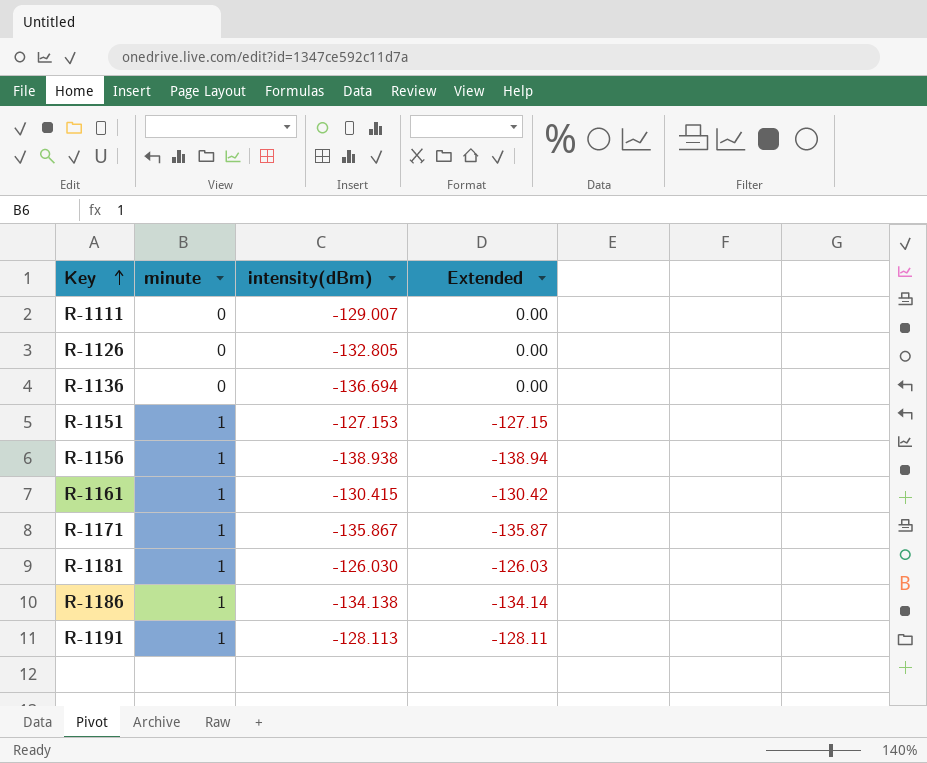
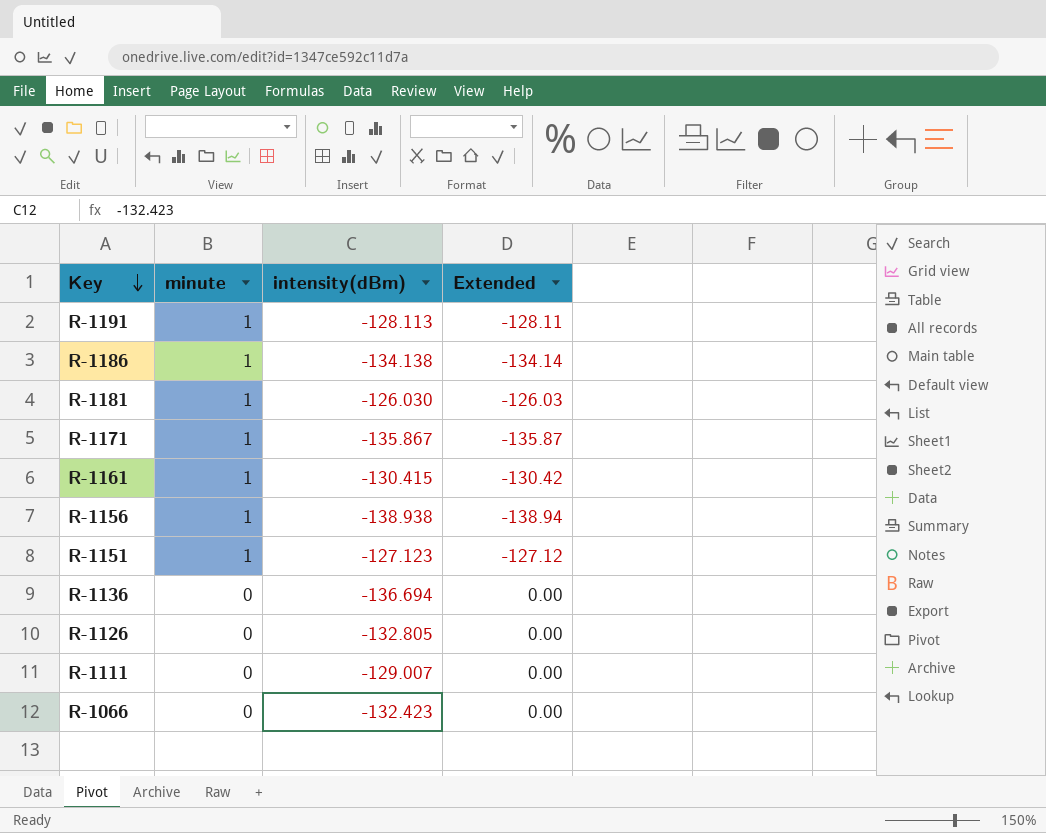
row order: Key ascending -> Key descending
R-1151 | intensity(dBm): -127.153 -> -127.123
R-1151 | Extended: -127.15 -> -127.12
row R-1066: none -> 0 | -132.423 | 0.00

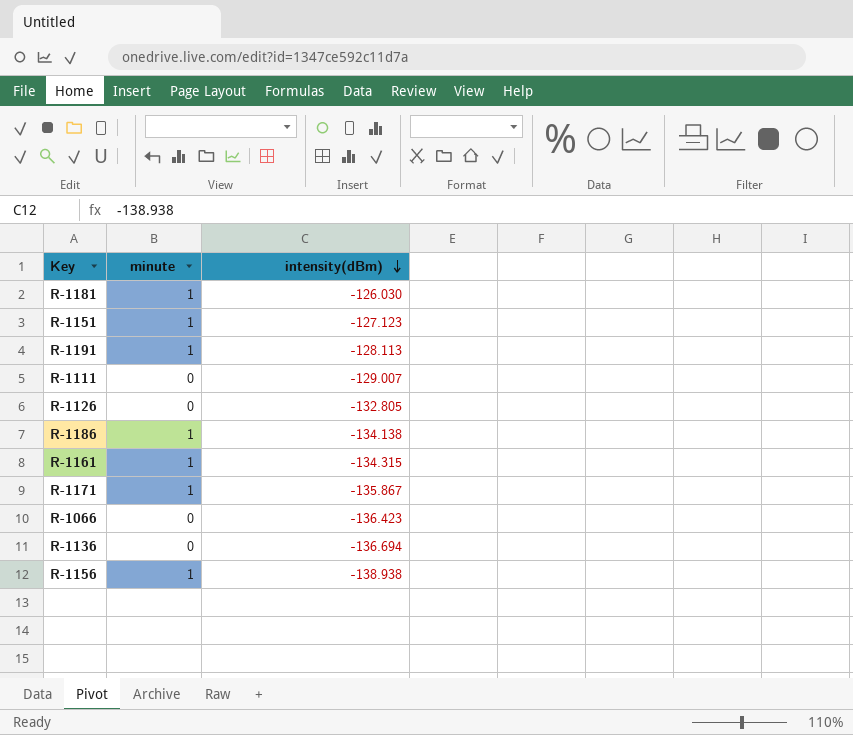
row order: Key descending -> intensity(dBm) descending
column Extended | formula: [minute] * [intensity(dBm)] -> none
R-1161 | intensity(dBm): -130.415 -> -134.315
R-1066 | intensity(dBm): -132.423 -> -136.423

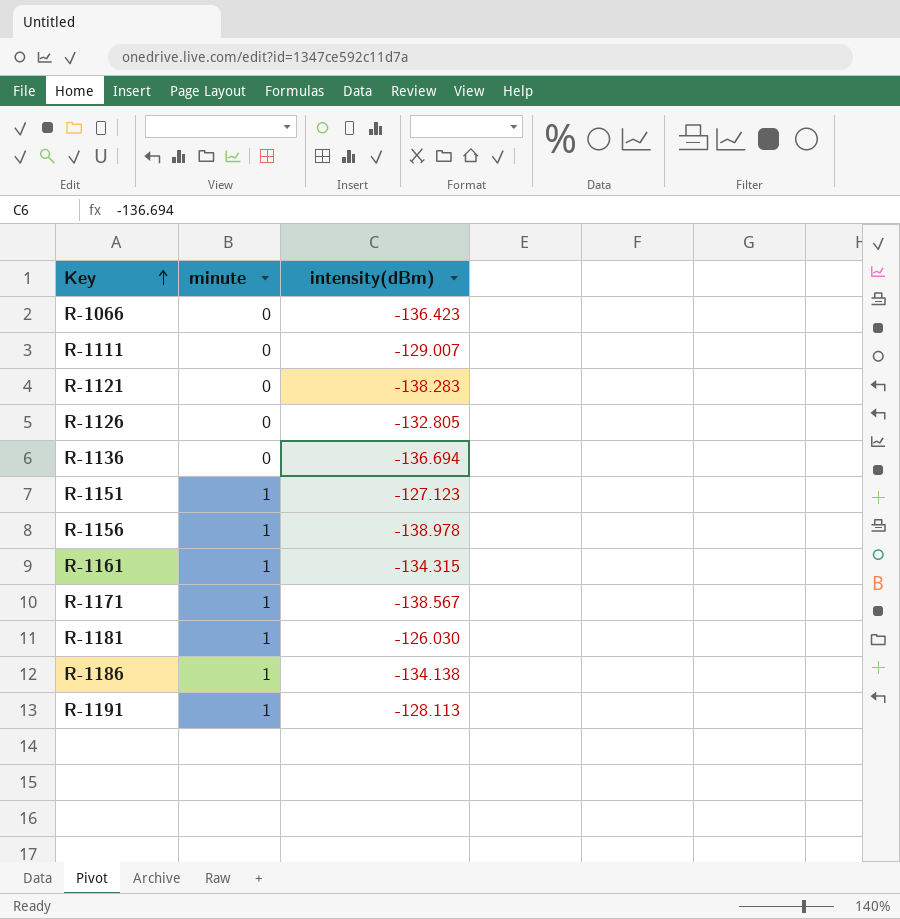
row order: intensity(dBm) descending -> Key ascending
row R-1121: none -> 0 | -138.283
R-1156 | intensity(dBm): -138.938 -> -138.978
R-1171 | intensity(dBm): -135.867 -> -138.567

